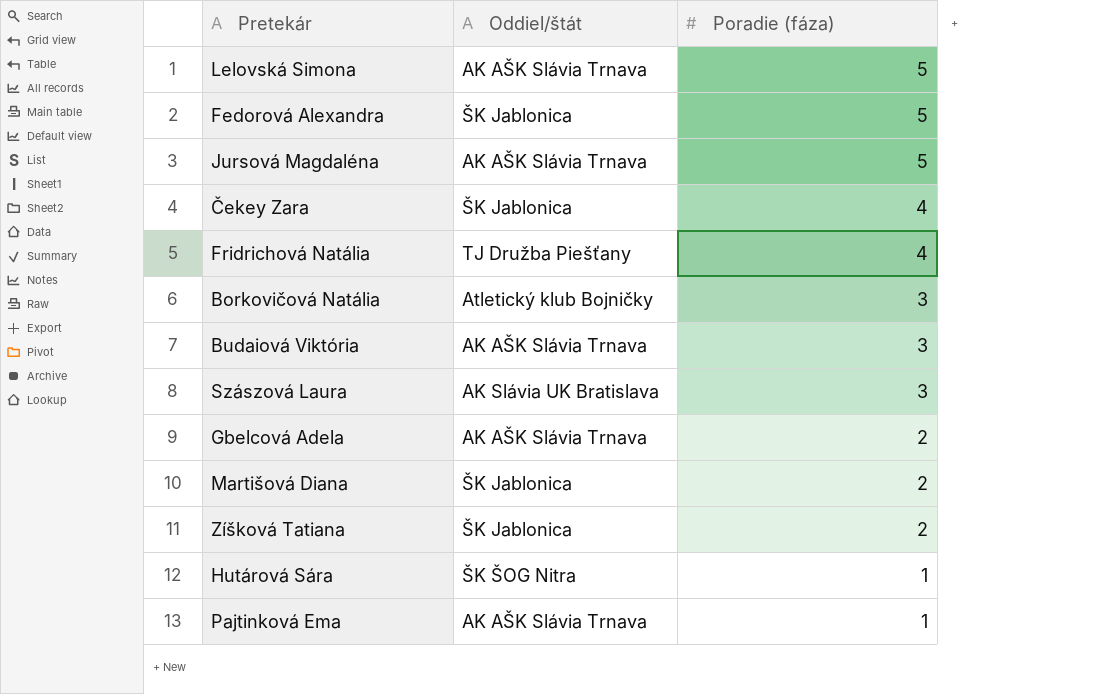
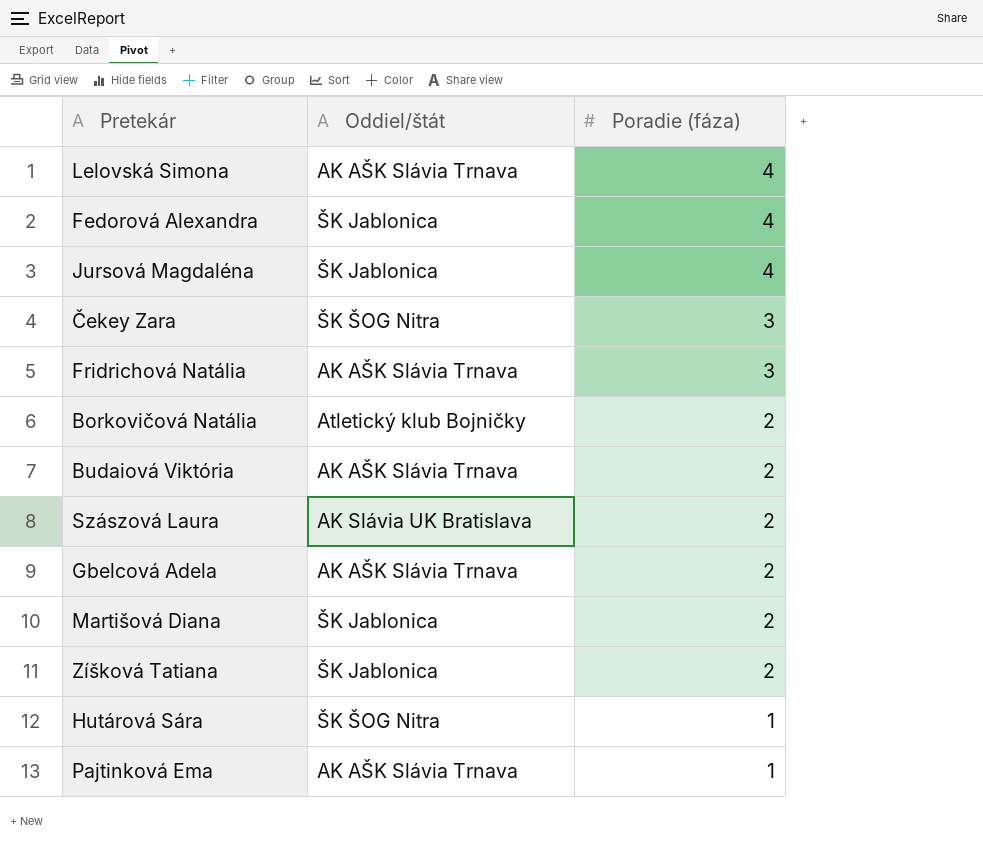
Lelovská Simona | Poradie (fáza): 5 -> 4
Fedorová Alexandra | Poradie (fáza): 5 -> 4
Jursová Magdaléna | Oddiel/štát: AK AŠK Slávia Trnava -> ŠK Jablonica
Jursová Magdaléna | Poradie (fáza): 5 -> 4
Čekey Zara | Oddiel/štát: ŠK Jablonica -> ŠK ŠOG Nitra
Čekey Zara | Poradie (fáza): 4 -> 3
Fridrichová Natália | Oddiel/štát: TJ Družba Piešťany -> AK AŠK Slávia Trnava
Fridrichová Natália | Poradie (fáza): 4 -> 3
Borkovičová Natália | Poradie (fáza): 3 -> 2
Budaiová Viktória | Poradie (fáza): 3 -> 2
Szászová Laura | Poradie (fáza): 3 -> 2

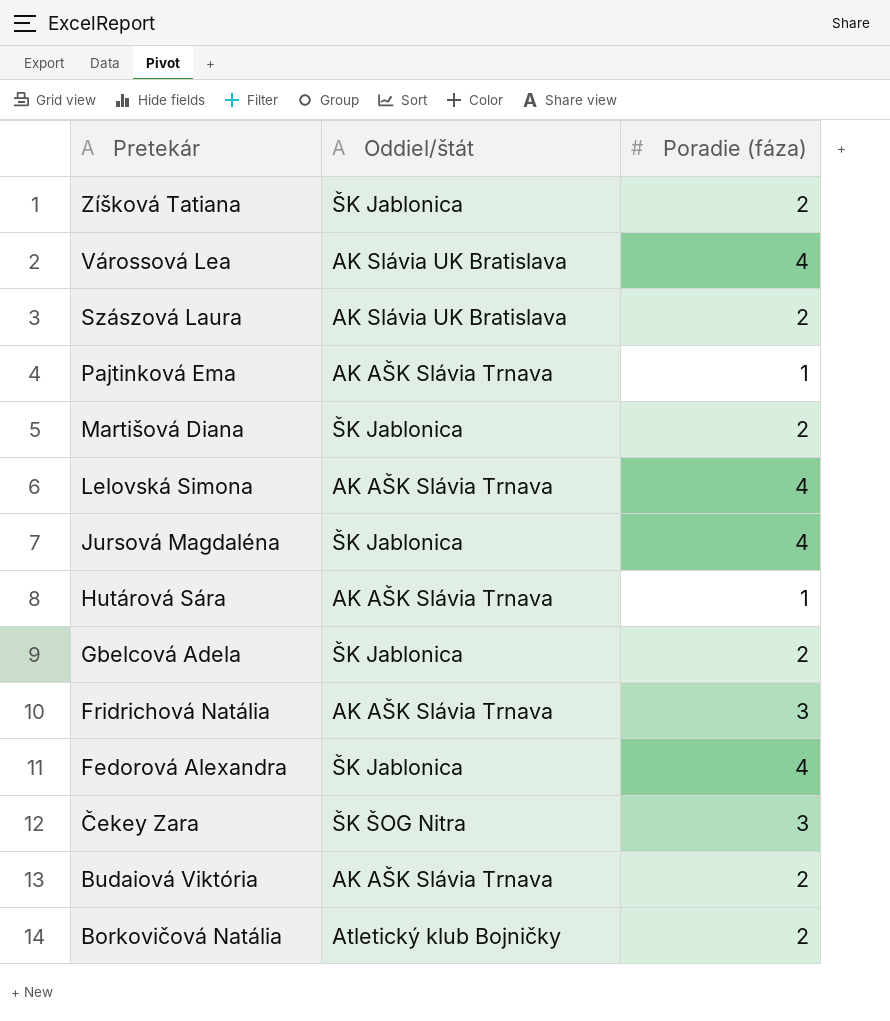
row order: Poradie (fáza) descending -> Pretekár descending
row Várossová Lea: none -> AK Slávia UK Bratislava | 4
Hutárová Sára | Oddiel/štát: ŠK ŠOG Nitra -> AK AŠK Slávia Trnava
Gbelcová Adela | Oddiel/štát: AK AŠK Slávia Trnava -> ŠK Jablonica

